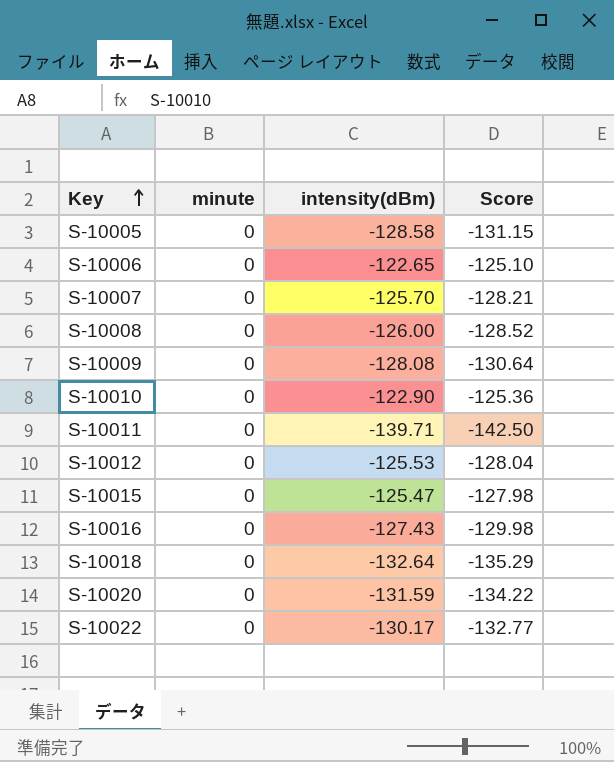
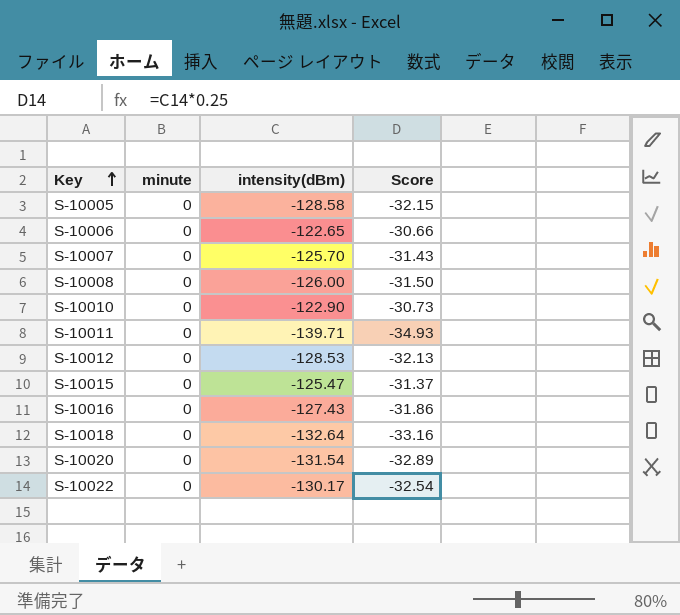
column Score | formula: [intensity(dBm)] * 1.02 -> [intensity(dBm)] * 0.25
row S-10009: 0 | -128.08 | -130.64 -> none
S-10012 | intensity(dBm): -125.53 -> -128.53
S-10020 | intensity(dBm): -131.59 -> -131.54

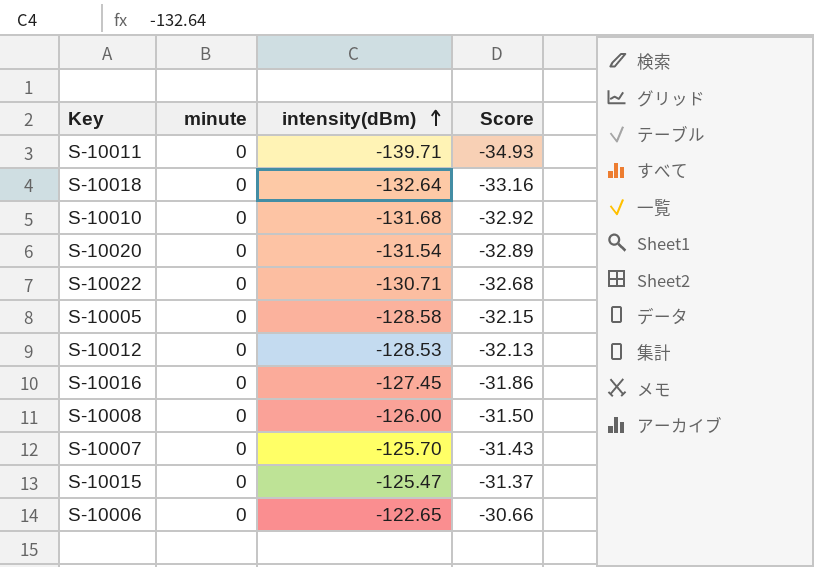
row order: Key ascending -> intensity(dBm) ascending
S-10010 | intensity(dBm): -122.90 -> -131.68
S-10010 | Score: -30.73 -> -32.92
S-10022 | intensity(dBm): -130.17 -> -130.71
S-10022 | Score: -32.54 -> -32.68
S-10016 | intensity(dBm): -127.43 -> -127.45

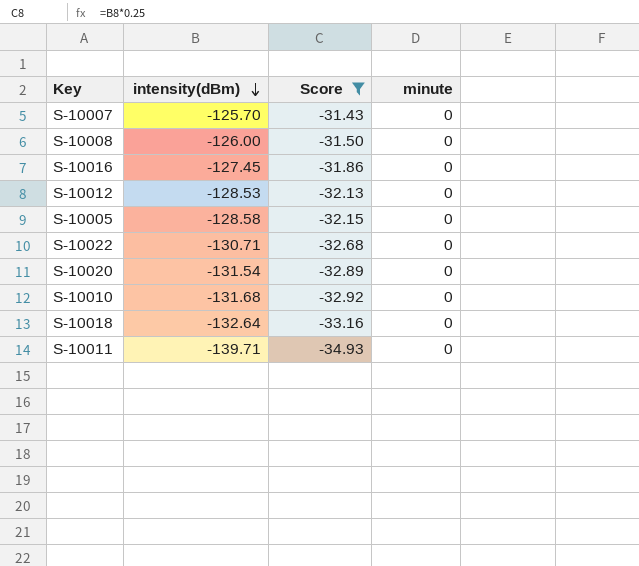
filter: none -> Score <= -31.43
row order: intensity(dBm) ascending -> intensity(dBm) descending
column minute | position: 2 -> 4

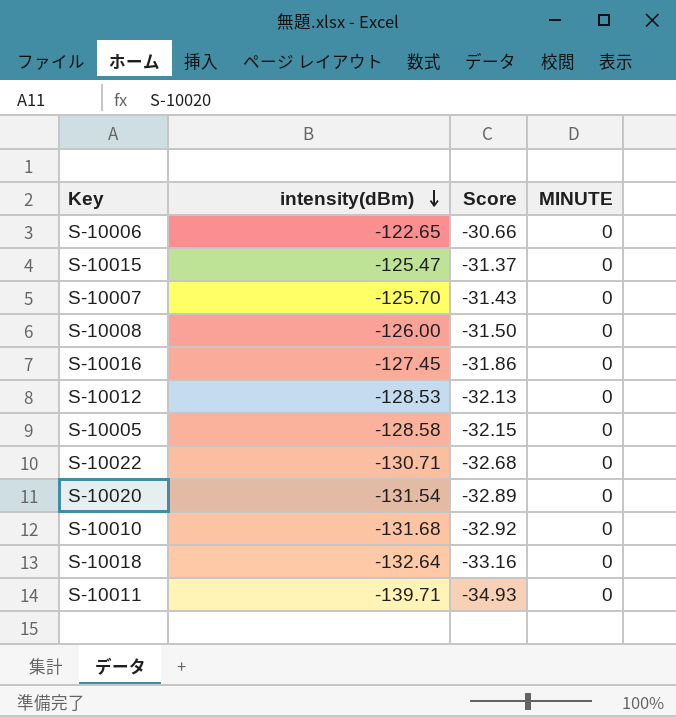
filter: Score <= -31.43 -> none
column name: minute -> MINUTE

